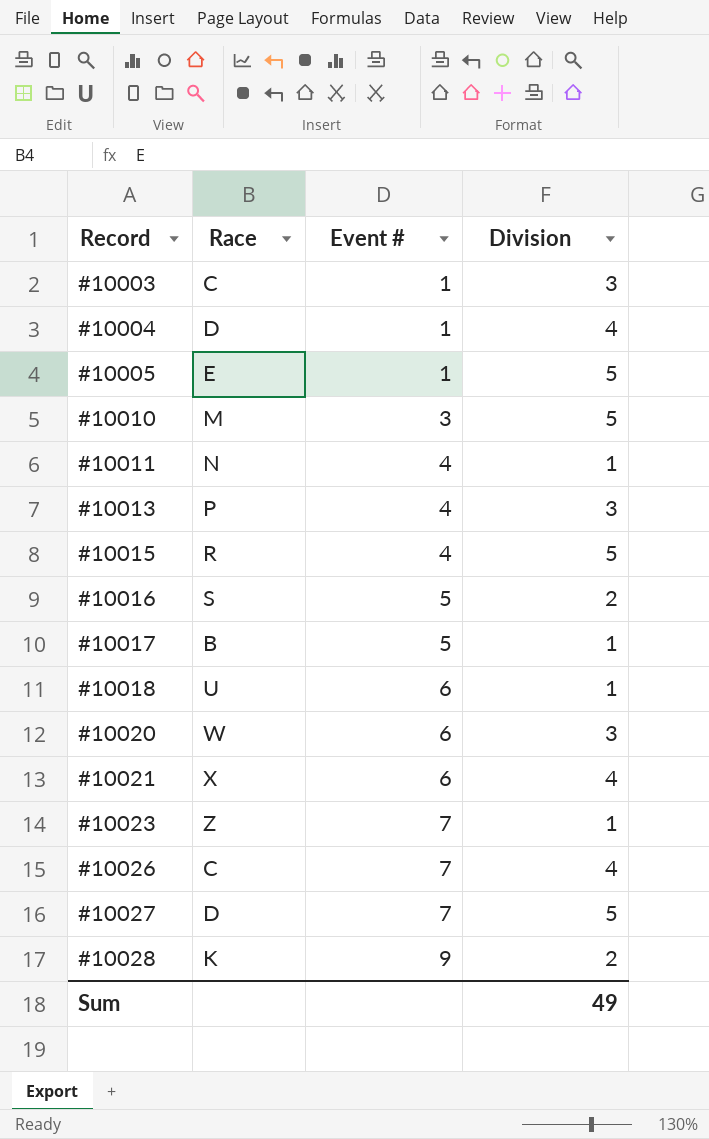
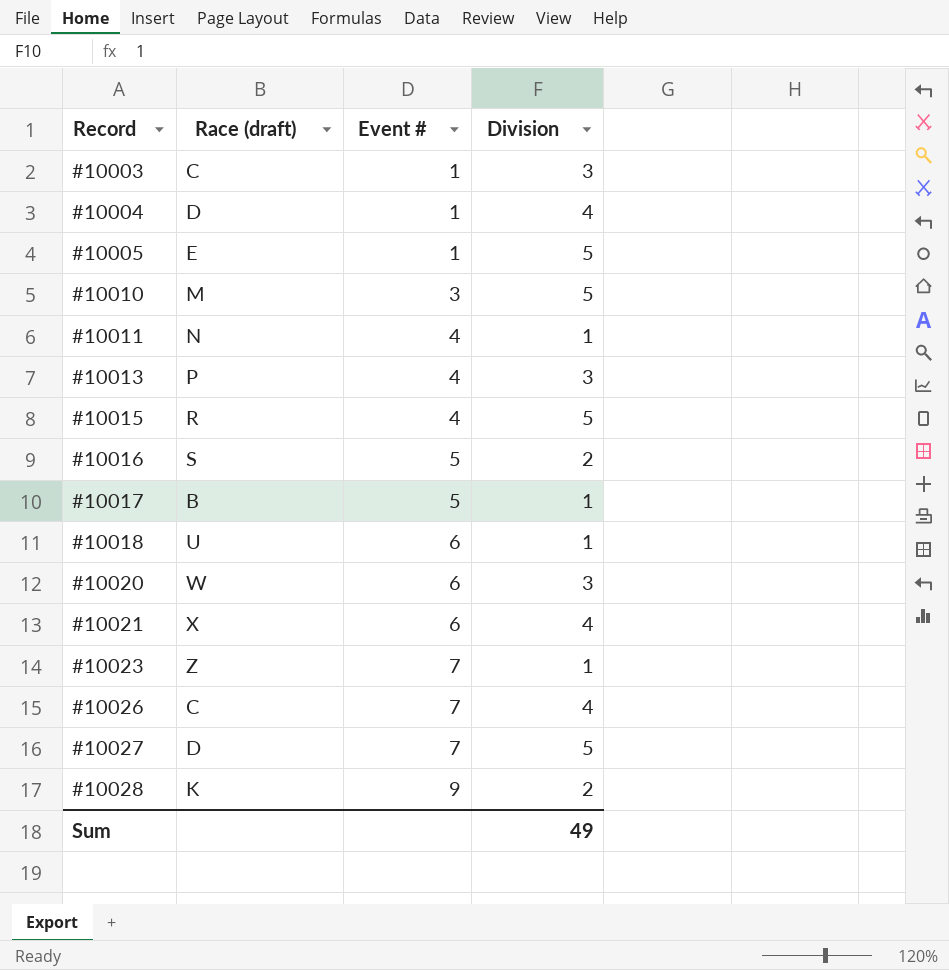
column name: Race -> Race (draft)

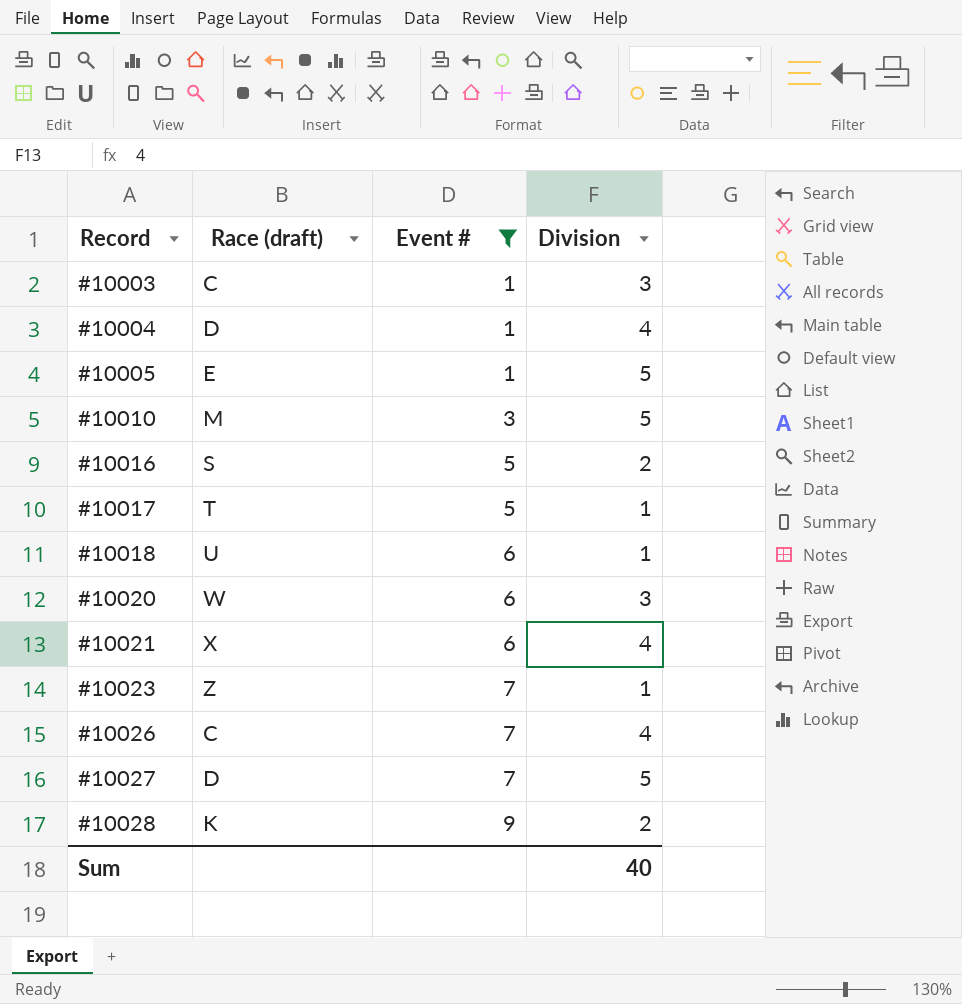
filter: none -> Event # != 4
#10017 | Race (draft): B -> T
Sum | Division: 49 -> 40

